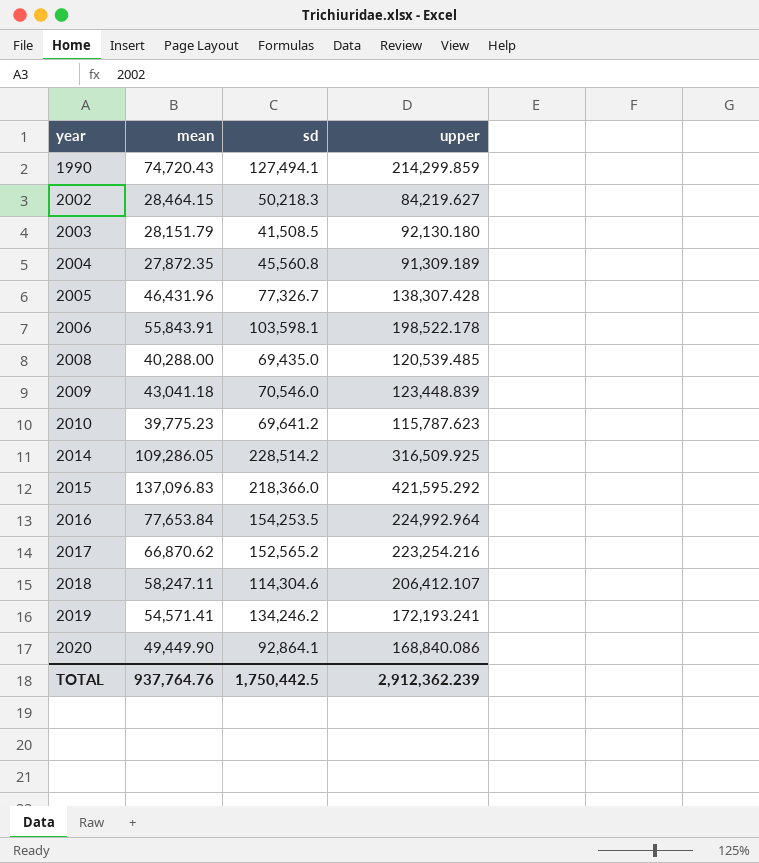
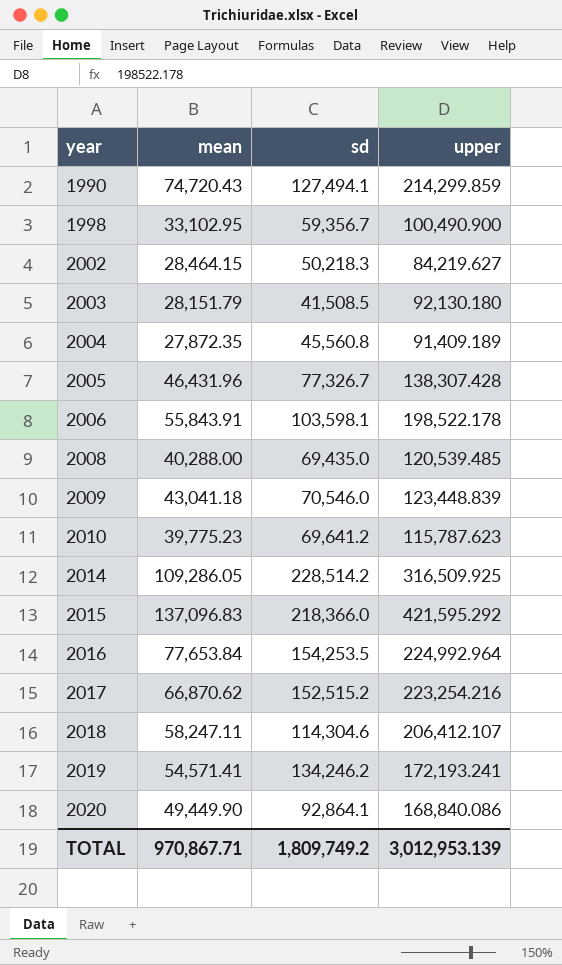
row 1998: none -> 33,102.95 | 59,356.7 | 100,490.900
2004 | upper: 91,309.189 -> 91,409.189
2017 | sd: 152,565.2 -> 152,515.2
TOTAL | mean: 937,764.76 -> 970,867.71
TOTAL | sd: 1,750,442.5 -> 1,809,749.2
TOTAL | upper: 2,912,362.239 -> 3,012,953.139

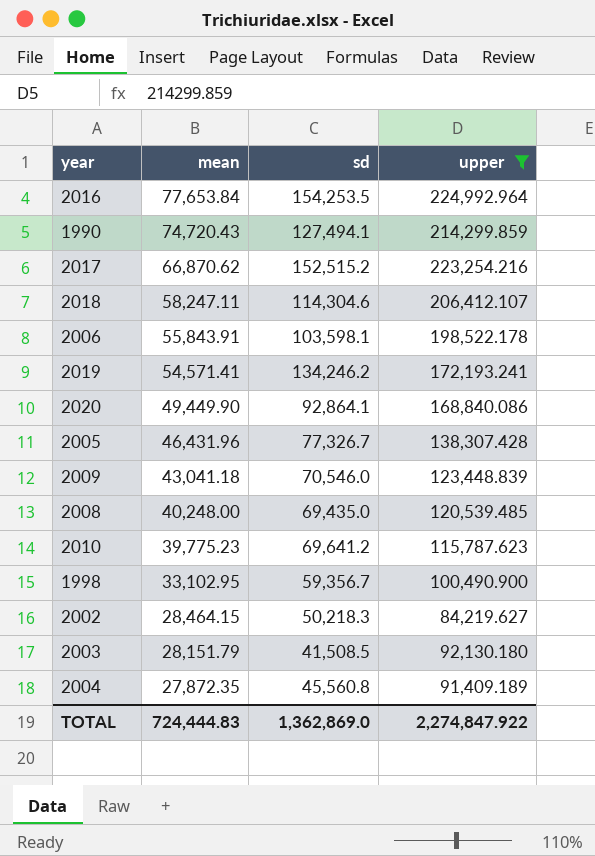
filter: none -> upper <= 224,992.964
row order: year ascending -> mean descending
2008 | mean: 40,288.00 -> 40,248.00
TOTAL | mean: 970,867.71 -> 724,444.83
TOTAL | sd: 1,809,749.2 -> 1,362,869.0
TOTAL | upper: 3,012,953.139 -> 2,274,847.922

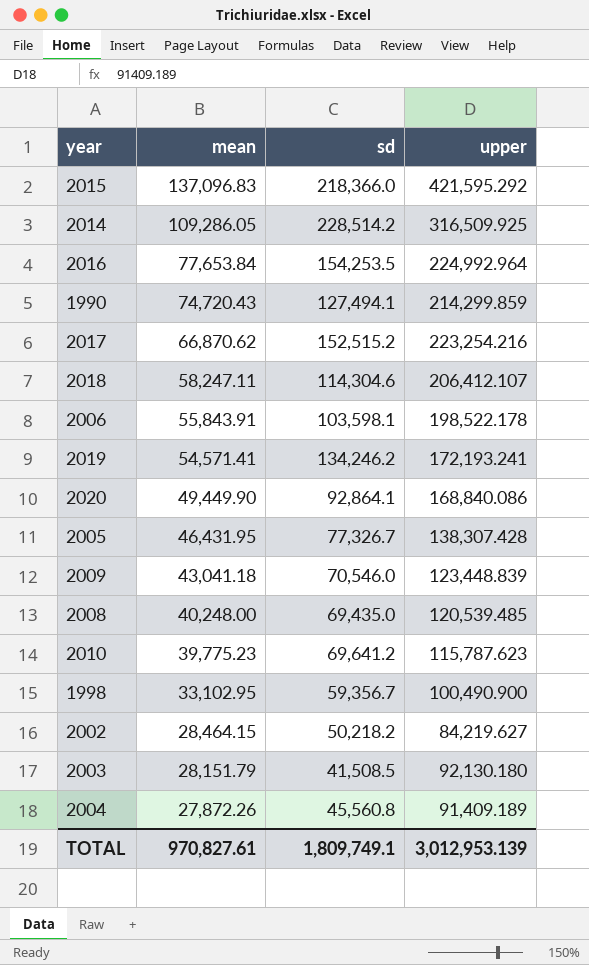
filter: upper <= 224,992.964 -> none
2005 | mean: 46,431.96 -> 46,431.95
2002 | sd: 50,218.3 -> 50,218.2
2004 | mean: 27,872.35 -> 27,872.26
TOTAL | mean: 724,444.83 -> 970,827.61
TOTAL | sd: 1,362,869.0 -> 1,809,749.1
TOTAL | upper: 2,274,847.922 -> 3,012,953.139

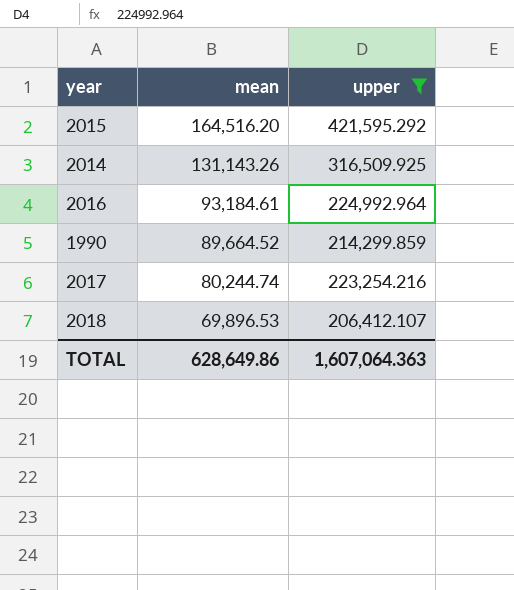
filter: none -> upper >= 206,412.107
column sd | position: 3 -> none
2015 | mean: 137,096.83 -> 164,516.20
2014 | mean: 109,286.05 -> 131,143.26
2016 | mean: 77,653.84 -> 93,184.61
1990 | mean: 74,720.43 -> 89,664.52
2017 | mean: 66,870.62 -> 80,244.74
2018 | mean: 58,247.11 -> 69,896.53
TOTAL | mean: 970,827.61 -> 628,649.86
TOTAL | upper: 3,012,953.139 -> 1,607,064.363

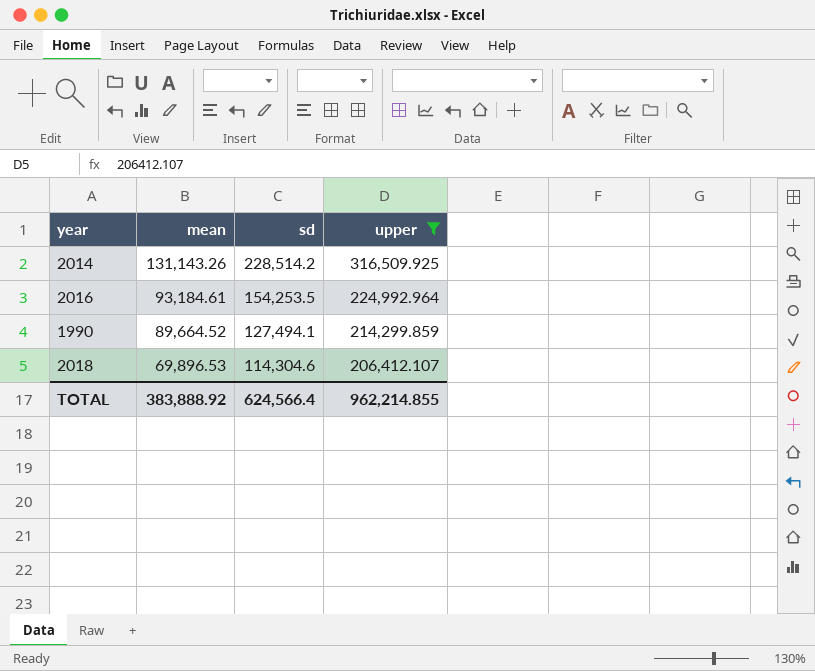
column sd | position: none -> 3
row 2015: 164,516.20 | 421,595.292 -> none
row 2017: 80,244.74 | 223,254.216 -> none
TOTAL | mean: 628,649.86 -> 383,888.92
TOTAL | upper: 1,607,064.363 -> 962,214.855

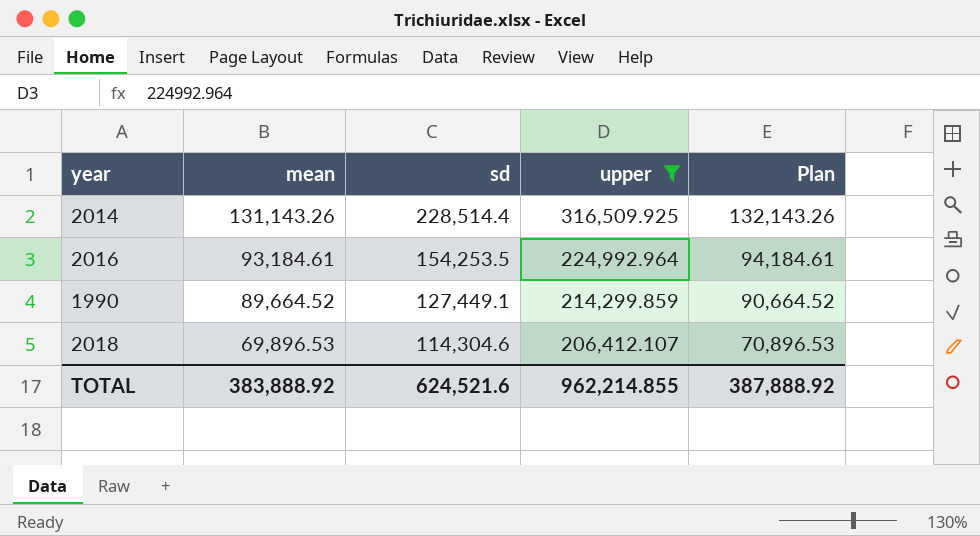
column Plan | formula: none -> [mean] + 1000
2014 | sd: 228,514.2 -> 228,514.4
1990 | sd: 127,494.1 -> 127,449.1
TOTAL | sd: 624,566.4 -> 624,521.6

